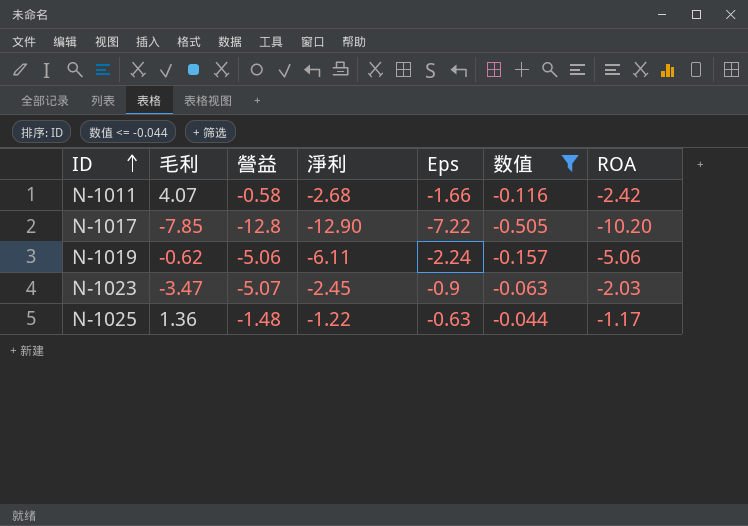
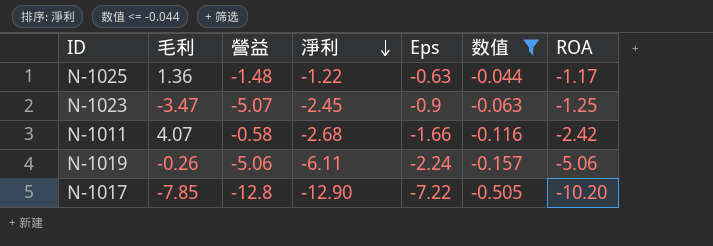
row order: ID ascending -> 淨利 descending
N-1023 | ROA: -2.03 -> -1.25
N-1019 | 毛利: -0.62 -> -0.26

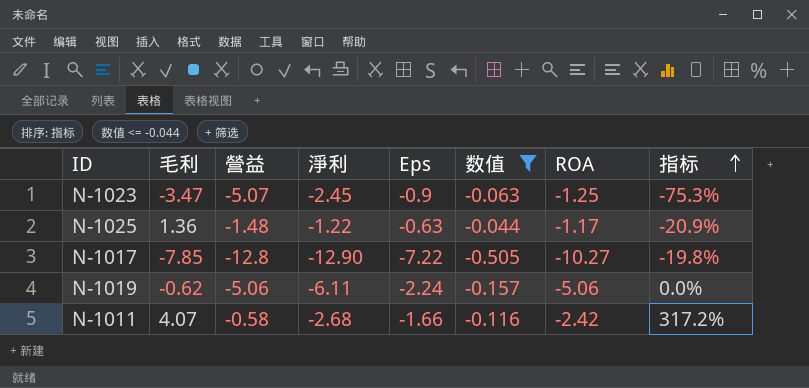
row order: 淨利 descending -> 指标 ascending
column 指标 | formula: none -> ([ROA] - [營益]) / [營益]
N-1017 | ROA: -10.20 -> -10.27
N-1019 | 毛利: -0.26 -> -0.62

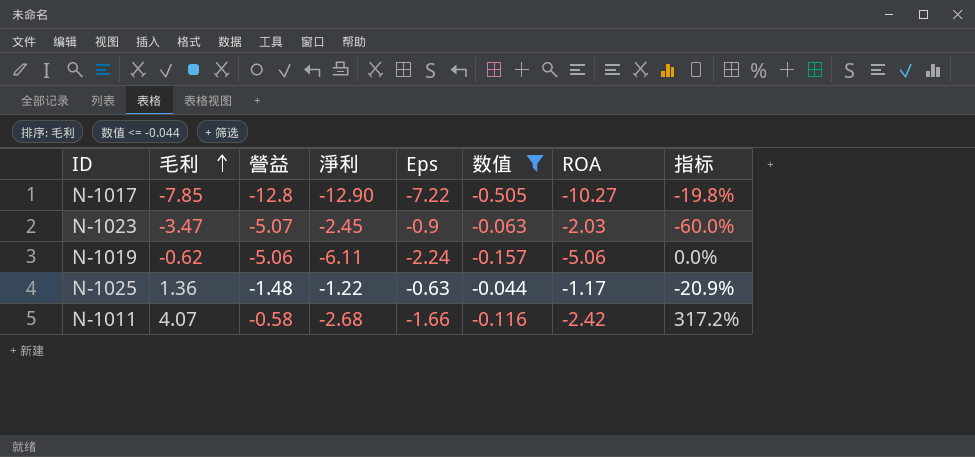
row order: 指标 ascending -> 毛利 ascending
N-1023 | ROA: -1.25 -> -2.03
N-1023 | 指标: -75.3% -> -60.0%

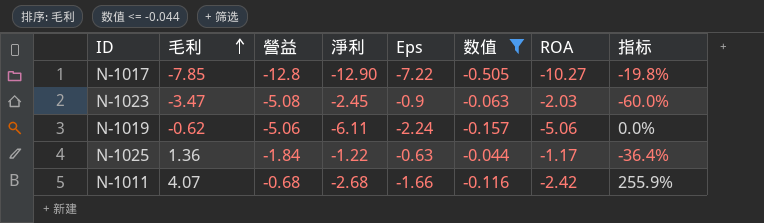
N-1023 | 營益: -5.07 -> -5.08
N-1025 | 營益: -1.48 -> -1.84
N-1025 | 指标: -20.9% -> -36.4%
N-1011 | 營益: -0.58 -> -0.68
N-1011 | 指标: 317.2% -> 255.9%

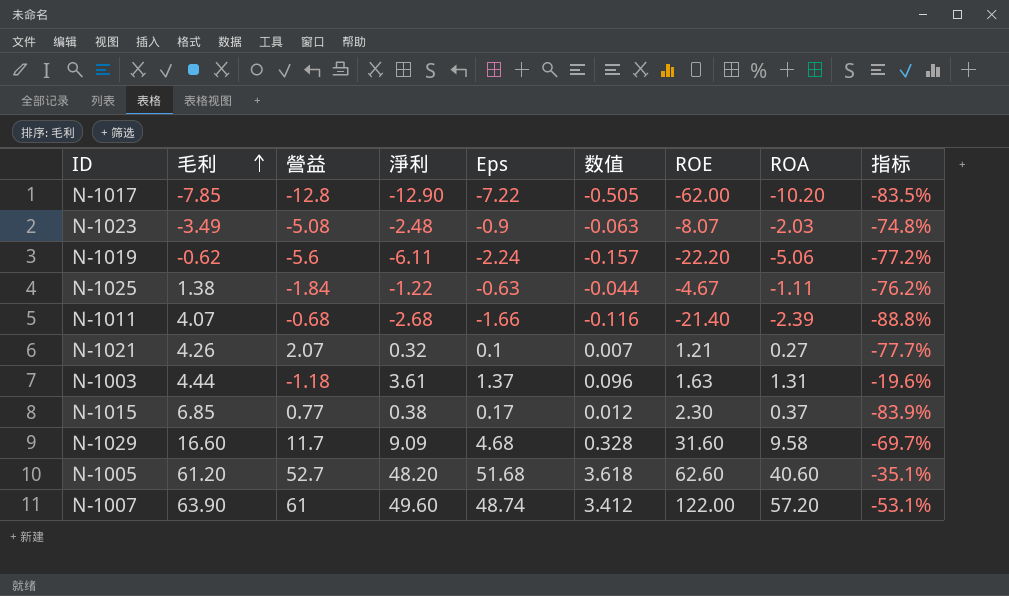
filter: 数值 <= -0.044 -> none
column ROE | position: none -> 7
column 指标 | formula: ([ROA] - [營益]) / [營益] -> ([ROA] - [ROE]) / [ROE]
N-1017 | ROA: -10.27 -> -10.20
N-1023 | 毛利: -3.47 -> -3.49
N-1023 | 淨利: -2.45 -> -2.48
N-1019 | 營益: -5.06 -> -5.6
N-1025 | 毛利: 1.36 -> 1.38
N-1025 | ROA: -1.17 -> -1.11
N-1011 | ROA: -2.42 -> -2.39

